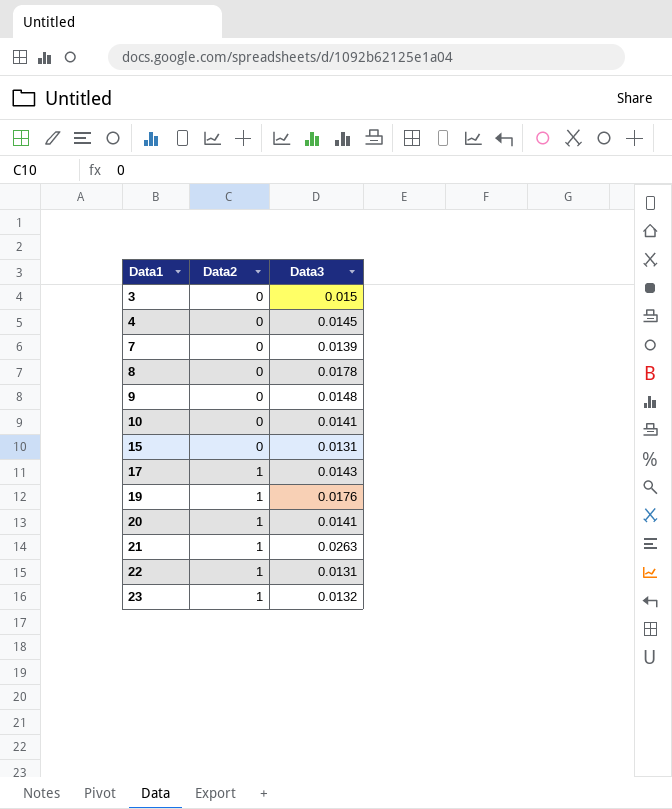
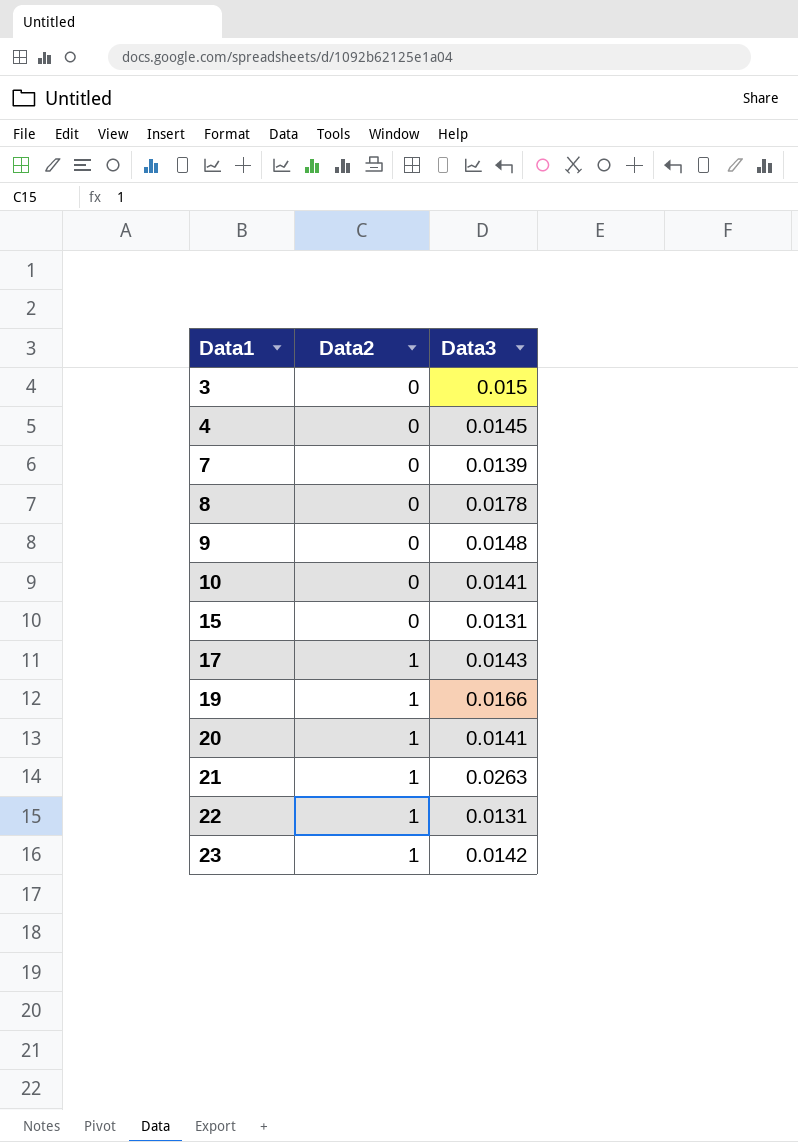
19 | Data3: 0.0176 -> 0.0166
23 | Data3: 0.0132 -> 0.0142

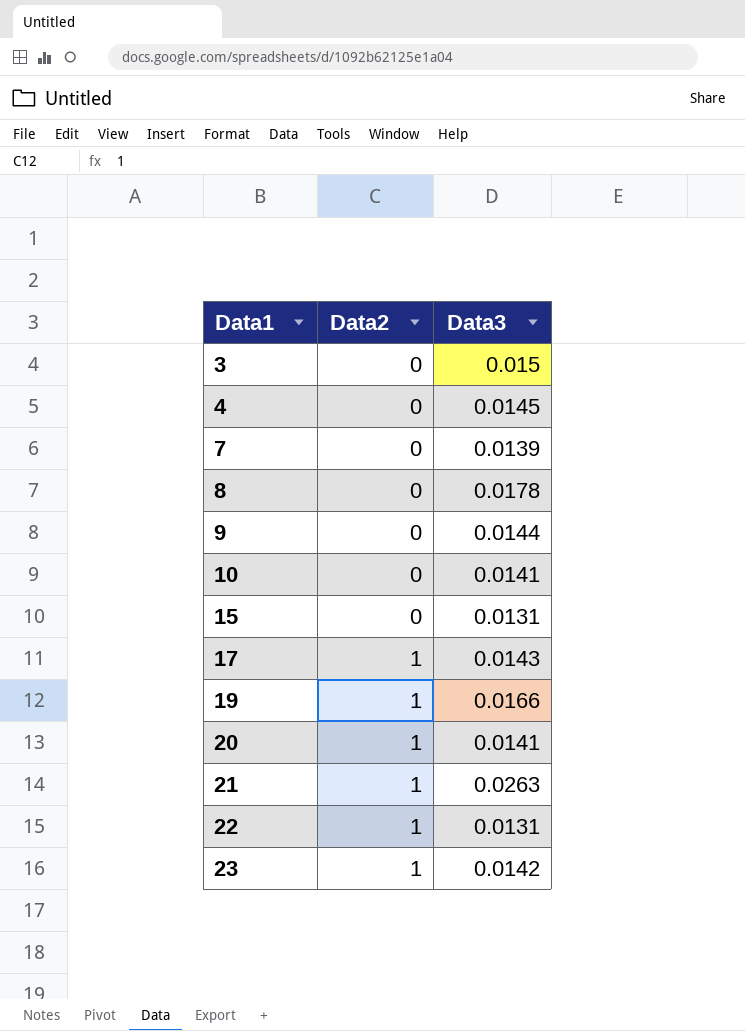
9 | Data3: 0.0148 -> 0.0144

